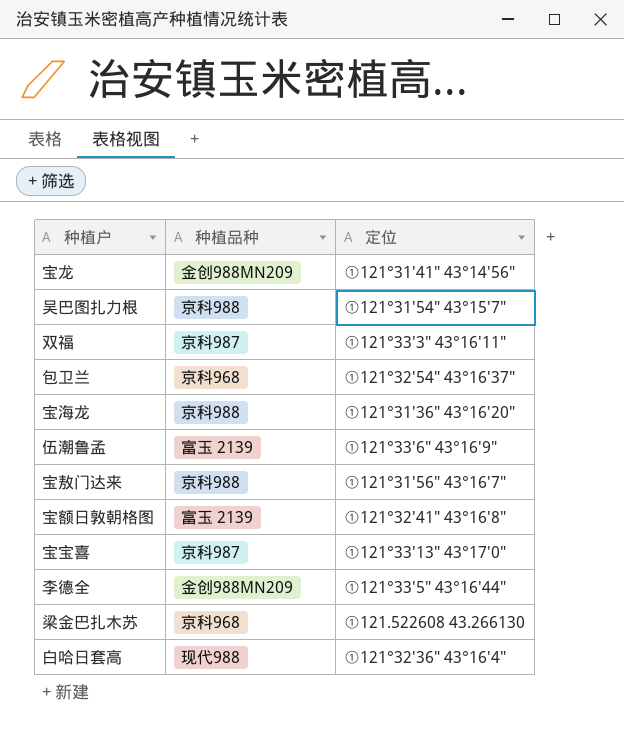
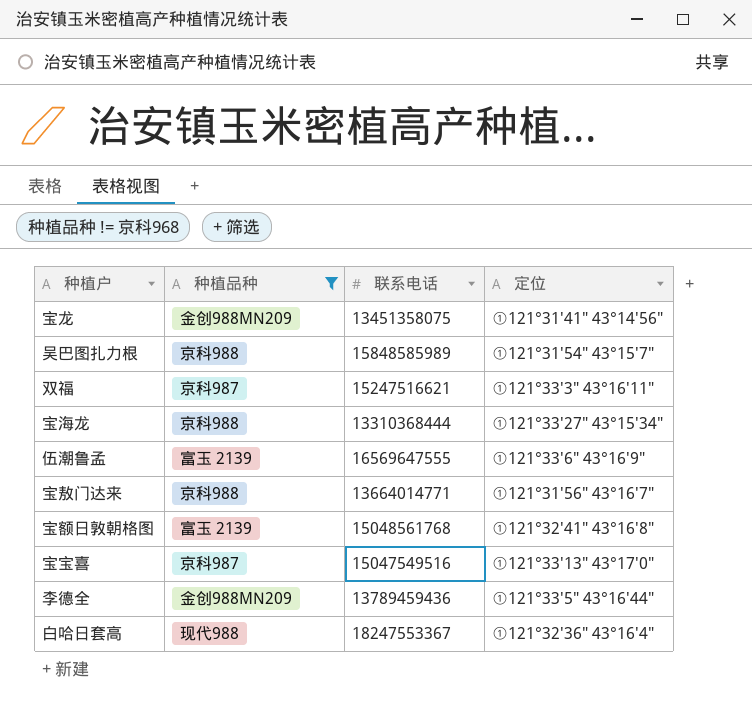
filter: none -> 种植品种 != 京科968
column 联系电话 | position: none -> 3
宝海龙 | 定位: ①121°31′36″ 43°16′20″ -> ①121°33′27″ 43°15′34″

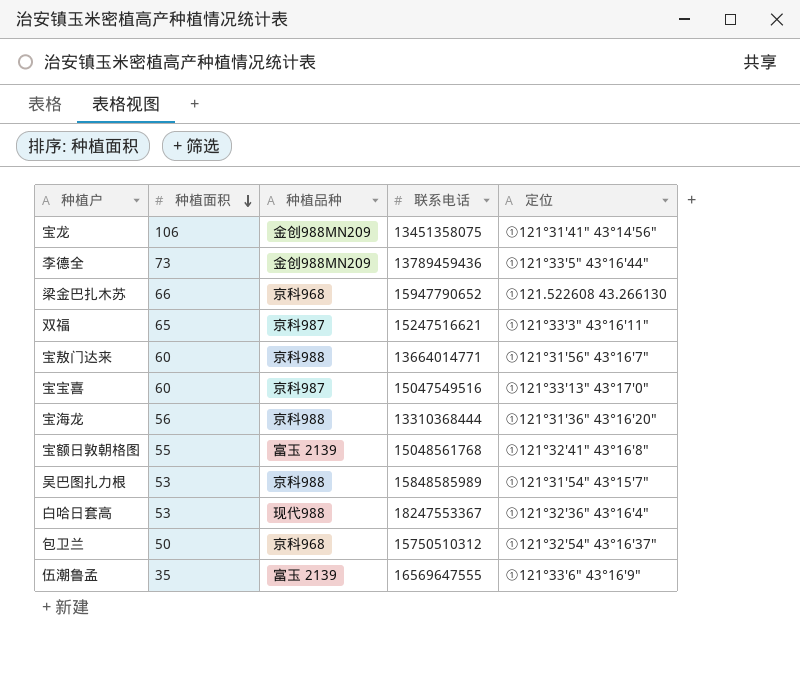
filter: 种植品种 != 京科968 -> none
row order: none -> 种植面积 descending
column 种植面积 | position: none -> 2
宝海龙 | 定位: ①121°33′27″ 43°15′34″ -> ①121°31′36″ 43°16′20″

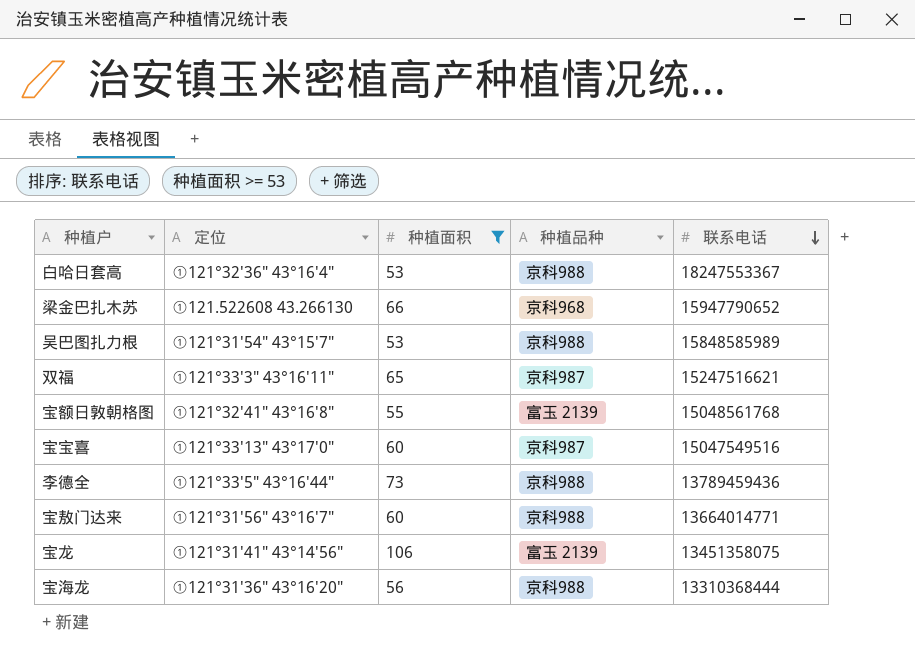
filter: none -> 种植面积 >= 53
row order: 种植面积 descending -> 联系电话 descending
column 定位 | position: 5 -> 2
白哈日套高 | 种植品种: 现代988 -> 京科988
李德全 | 种植品种: 金创988MN209 -> 京科988
宝龙 | 种植品种: 金创988MN209 -> 富玉 2139

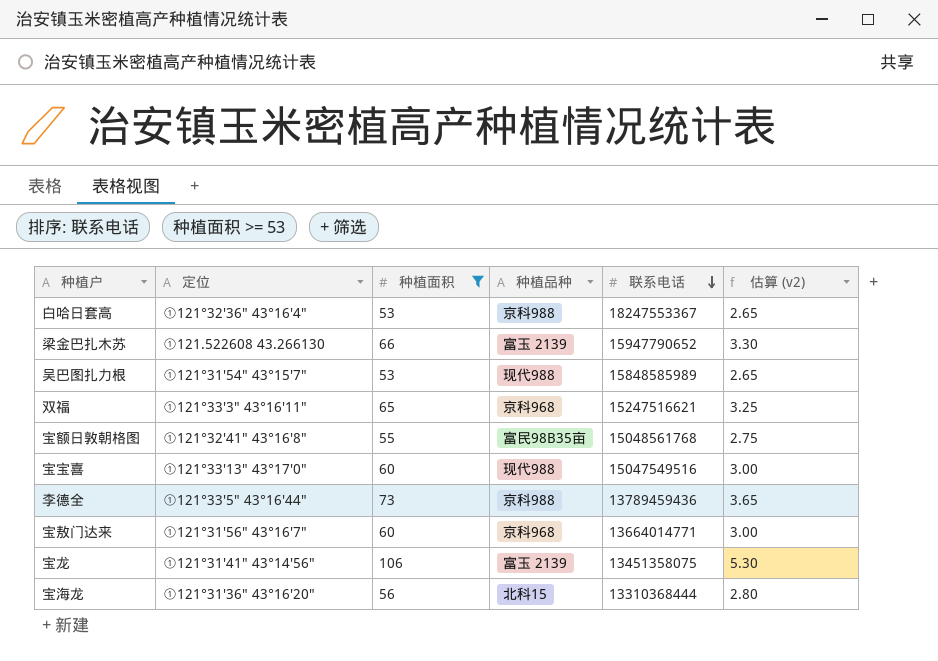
column 估算 (v2) | formula: none -> [种植面积] * 0.05
梁金巴扎木苏 | 种植品种: 京科968 -> 富玉 2139
吴巴图扎力根 | 种植品种: 京科988 -> 现代988
双福 | 种植品种: 京科987 -> 京科968
宝额日敦朝格图 | 种植品种: 富玉 2139 -> 富民98B35亩
宝宝喜 | 种植品种: 京科987 -> 现代988
宝敖门达来 | 种植品种: 京科988 -> 京科968
宝海龙 | 种植品种: 京科988 -> 北科15

